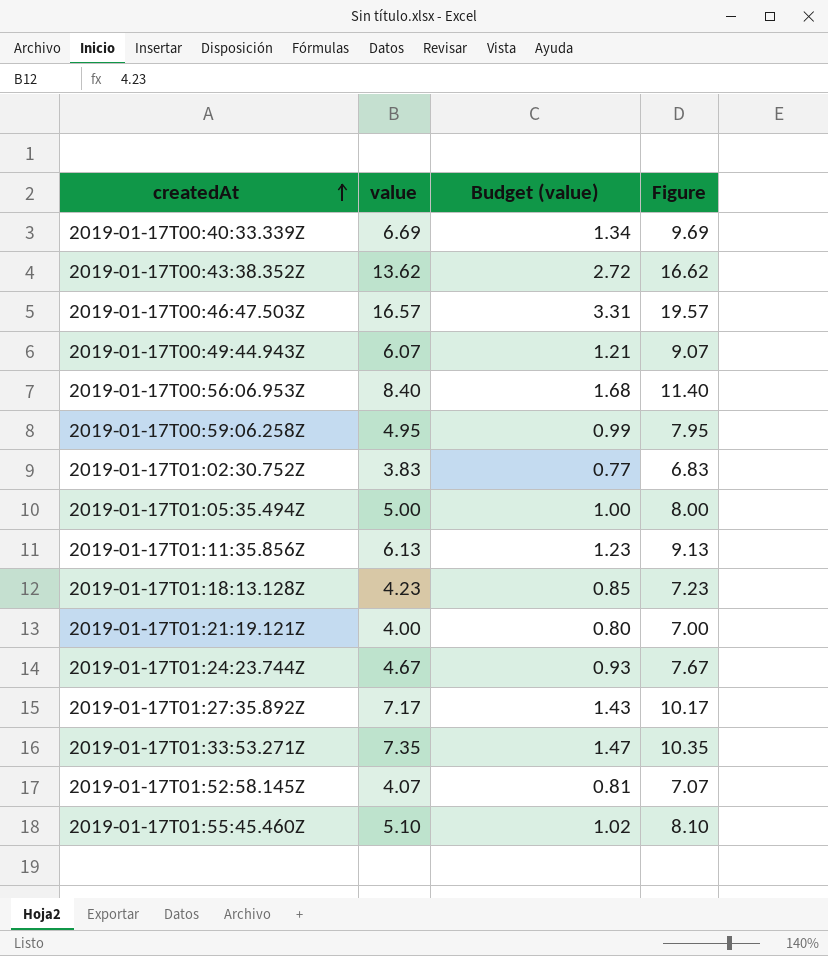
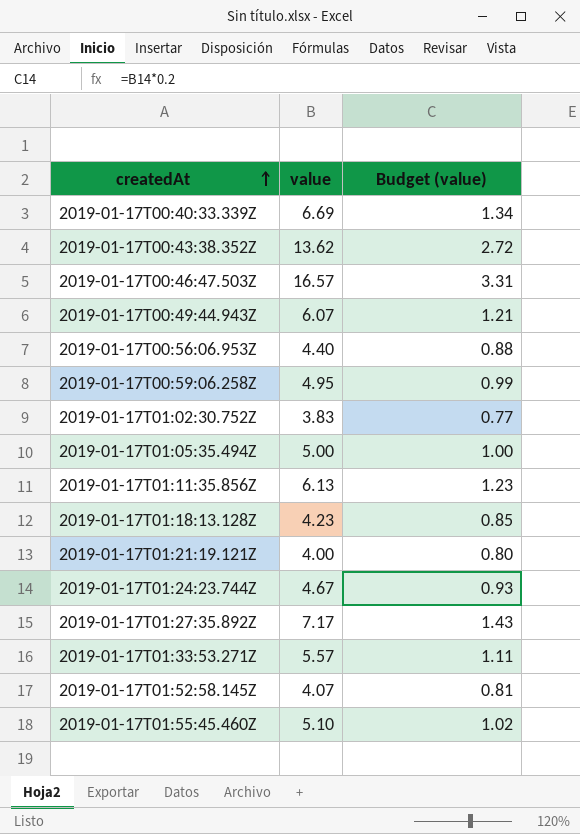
column Figure | formula: [value] + 3 -> none
2019-01-17T00:56:06.953Z | value: 8.40 -> 4.40
2019-01-17T00:56:06.953Z | Budget (value): 1.68 -> 0.88
2019-01-17T01:33:53.271Z | value: 7.35 -> 5.57
2019-01-17T01:33:53.271Z | Budget (value): 1.47 -> 1.11

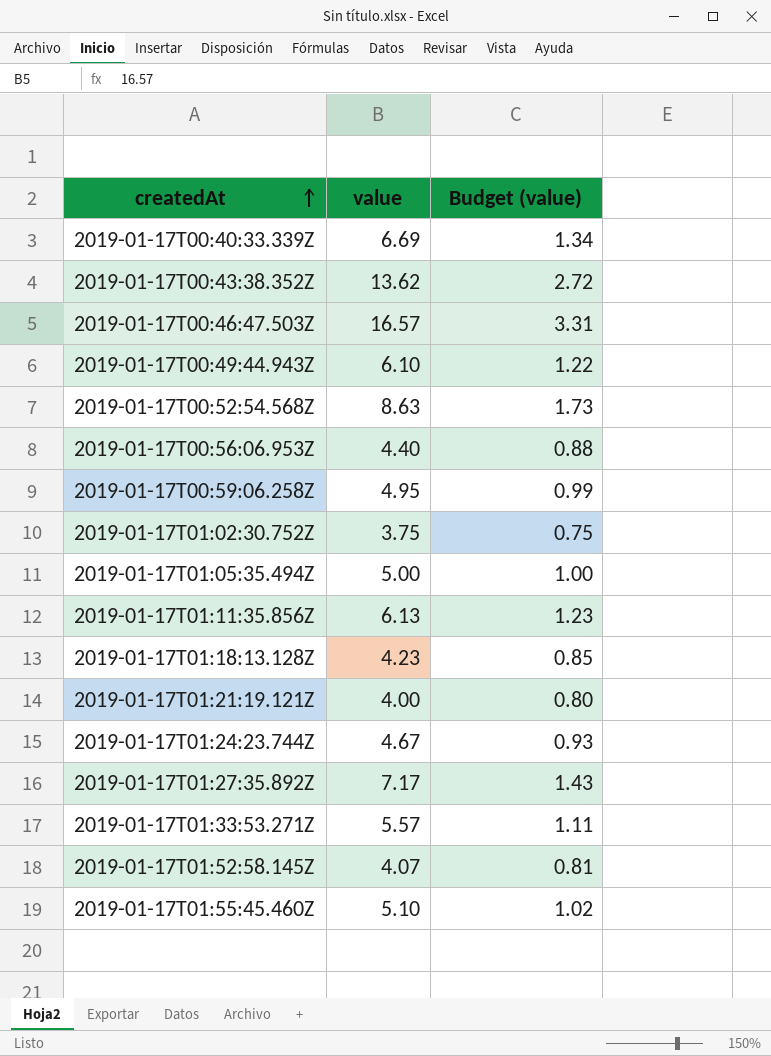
2019-01-17T00:49:44.943Z | value: 6.07 -> 6.10
2019-01-17T00:49:44.943Z | Budget (value): 1.21 -> 1.22
row 2019-01-17T00:52:54.568Z: none -> 8.63 | 1.73
2019-01-17T01:02:30.752Z | value: 3.83 -> 3.75
2019-01-17T01:02:30.752Z | Budget (value): 0.77 -> 0.75

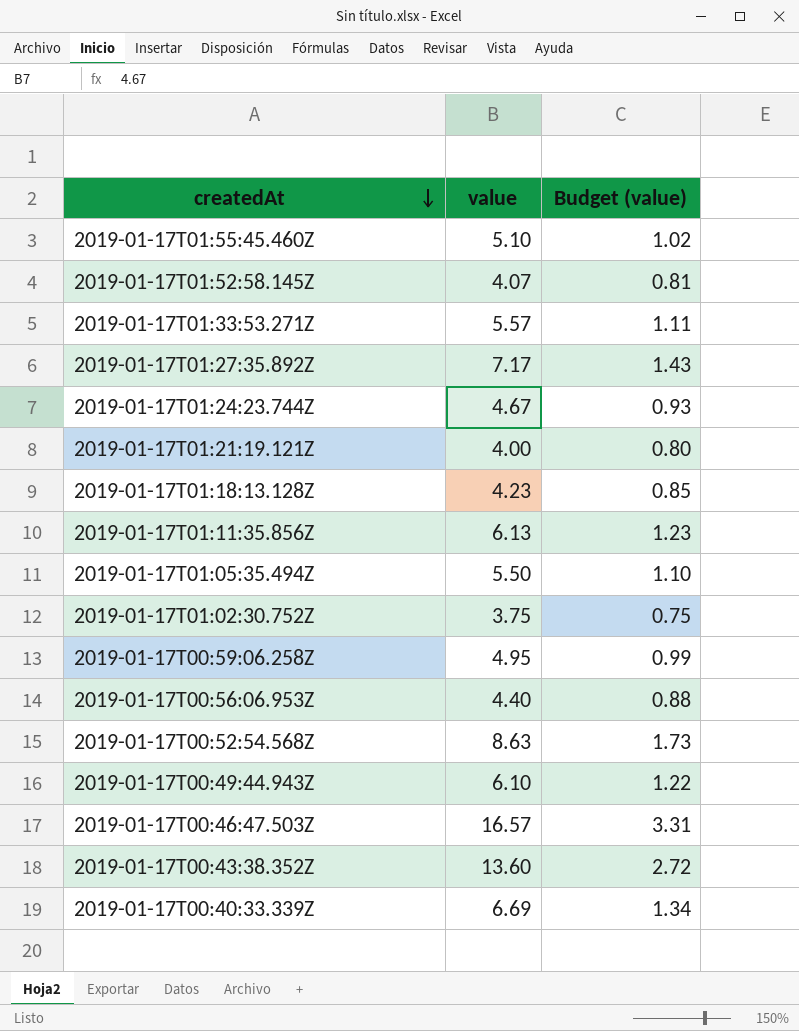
row order: createdAt ascending -> createdAt descending
2019-01-17T01:05:35.494Z | value: 5.00 -> 5.50
2019-01-17T01:05:35.494Z | Budget (value): 1.00 -> 1.10
2019-01-17T00:43:38.352Z | value: 13.62 -> 13.60

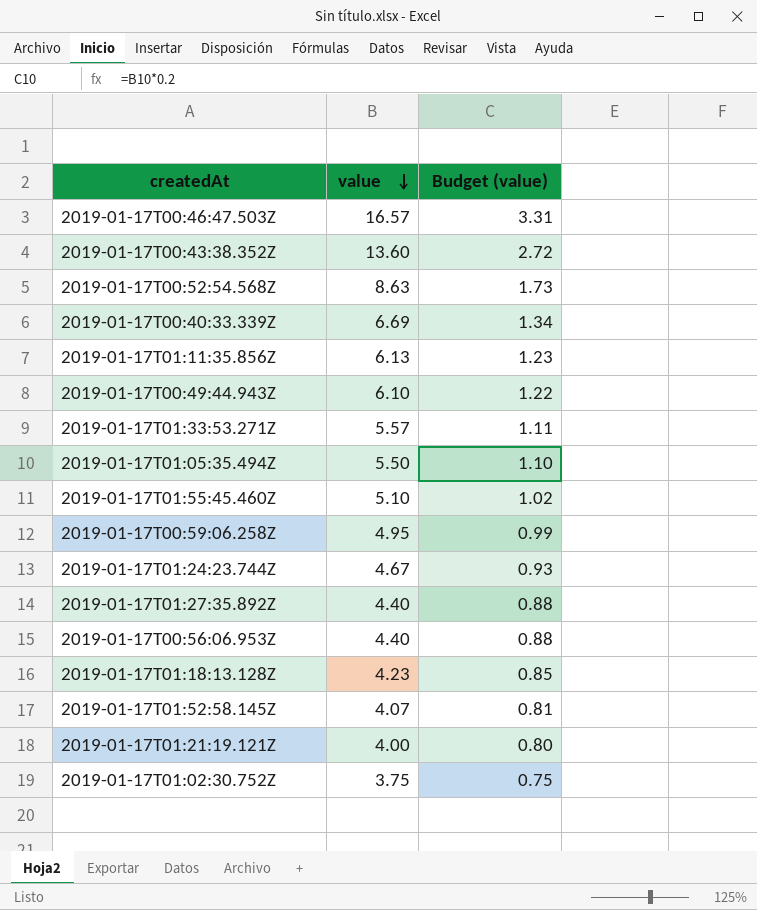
row order: createdAt descending -> value descending
2019-01-17T01:27:35.892Z | value: 7.17 -> 4.40
2019-01-17T01:27:35.892Z | Budget (value): 1.43 -> 0.88

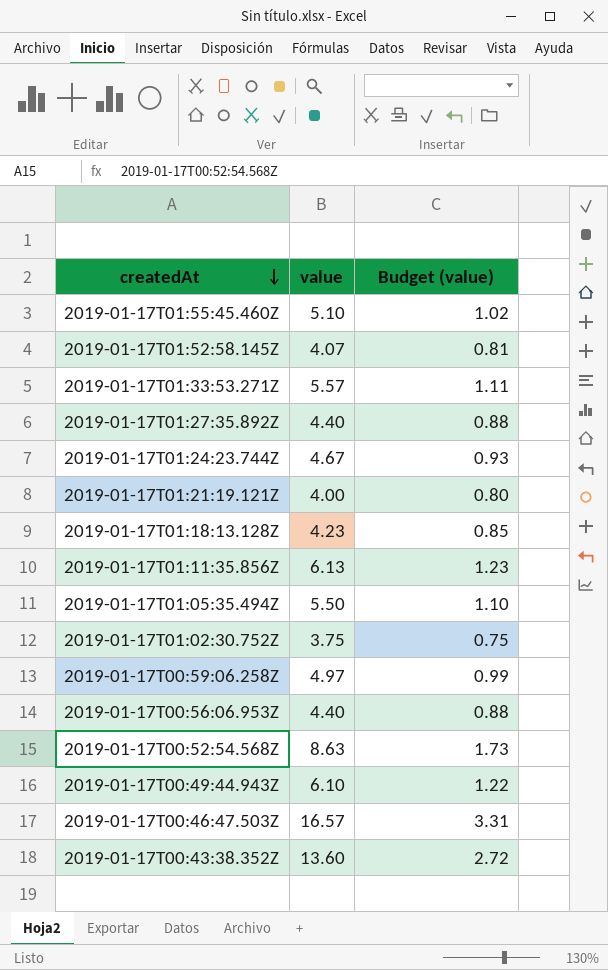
row order: value descending -> createdAt descending
row 2019-01-17T00:40:33.339Z: 6.69 | 1.34 -> none
2019-01-17T00:59:06.258Z | value: 4.95 -> 4.97

